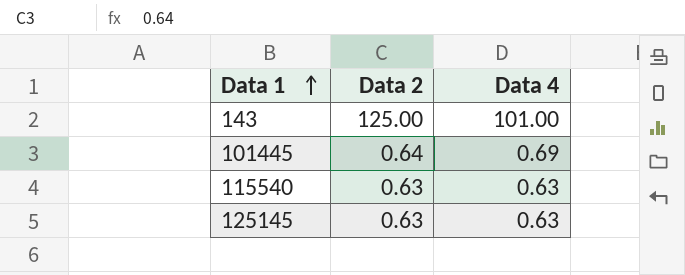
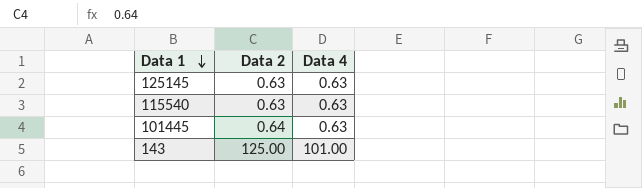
row order: Data 1 ascending -> Data 1 descending
101445 | Data 4: 0.69 -> 0.63

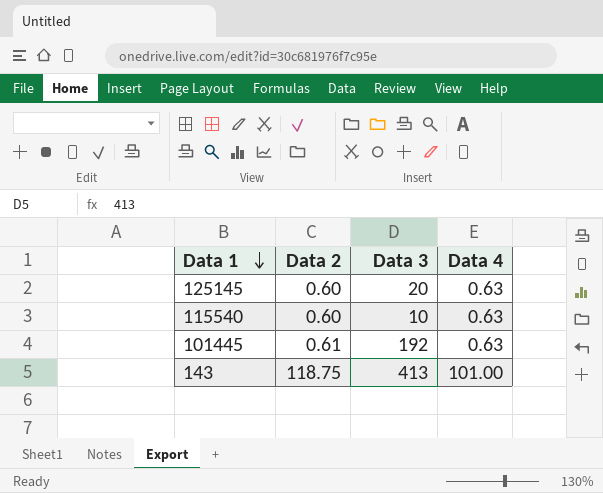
column Data 3 | position: none -> 3
125145 | Data 2: 0.63 -> 0.60
115540 | Data 2: 0.63 -> 0.60
101445 | Data 2: 0.64 -> 0.61
143 | Data 2: 125.00 -> 118.75

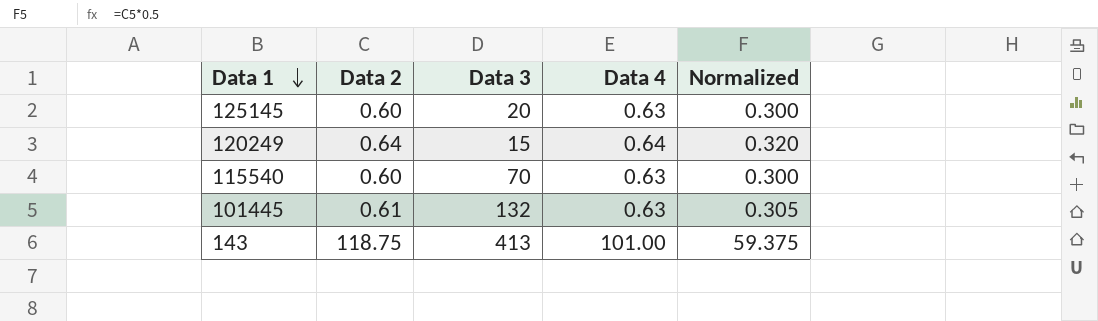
column Normalized | formula: none -> [Data 2] * 0.5
row 120249: none -> 0.64 | 15 | 0.64 | 0.320
115540 | Data 3: 10 -> 70
101445 | Data 3: 192 -> 132

